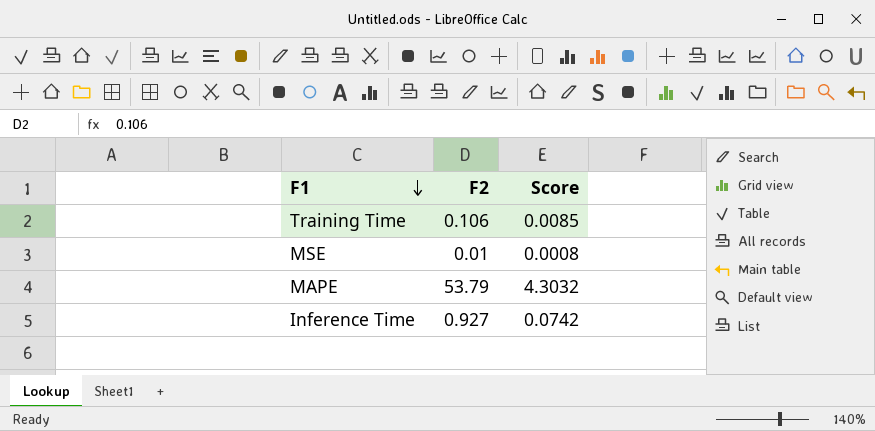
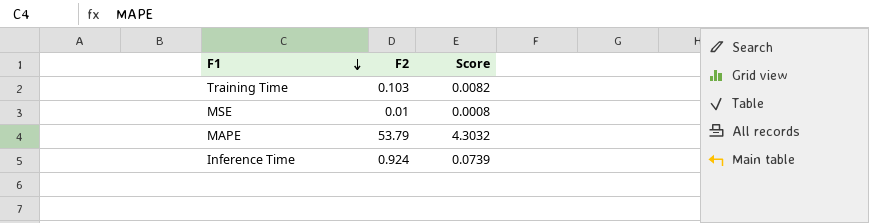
Training Time | F2: 0.106 -> 0.103
Training Time | Score: 0.0085 -> 0.0082
Inference Time | F2: 0.927 -> 0.924
Inference Time | Score: 0.0742 -> 0.0739

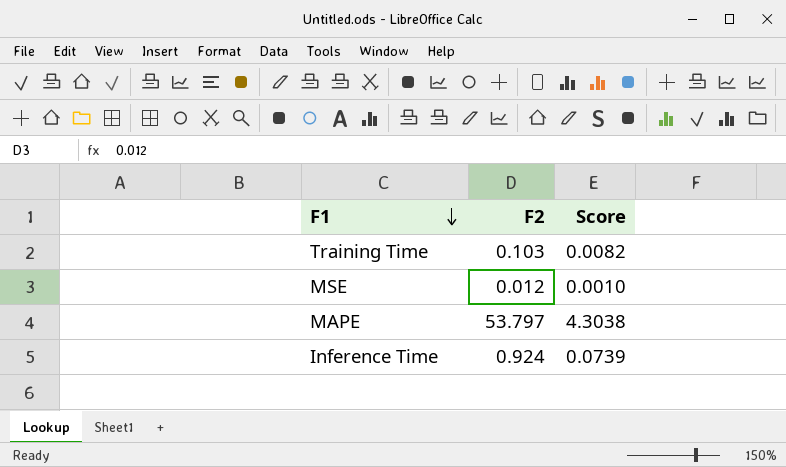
MSE | F2: 0.01 -> 0.012
MSE | Score: 0.0008 -> 0.0010
MAPE | F2: 53.79 -> 53.797
MAPE | Score: 4.3032 -> 4.3038

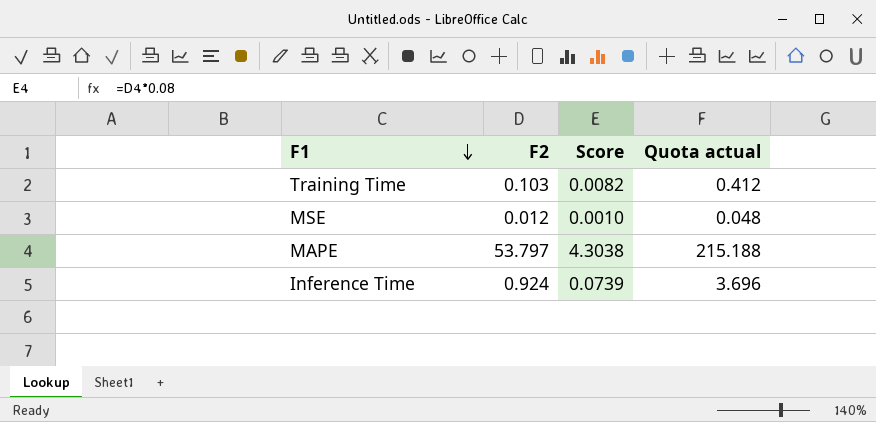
column Quota actual | formula: none -> [F2] * 4

